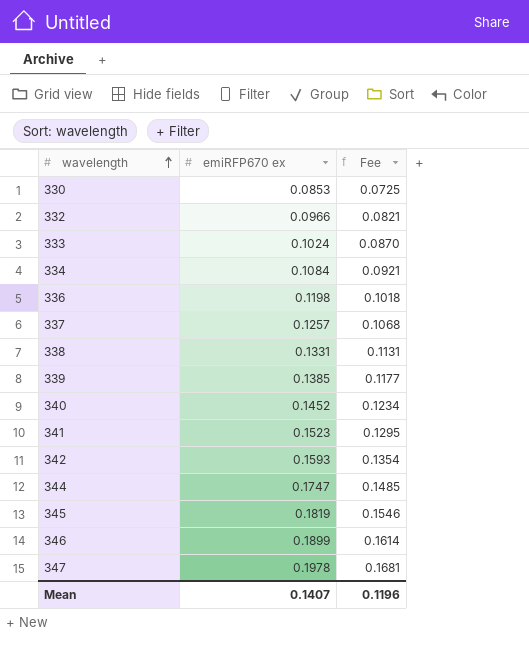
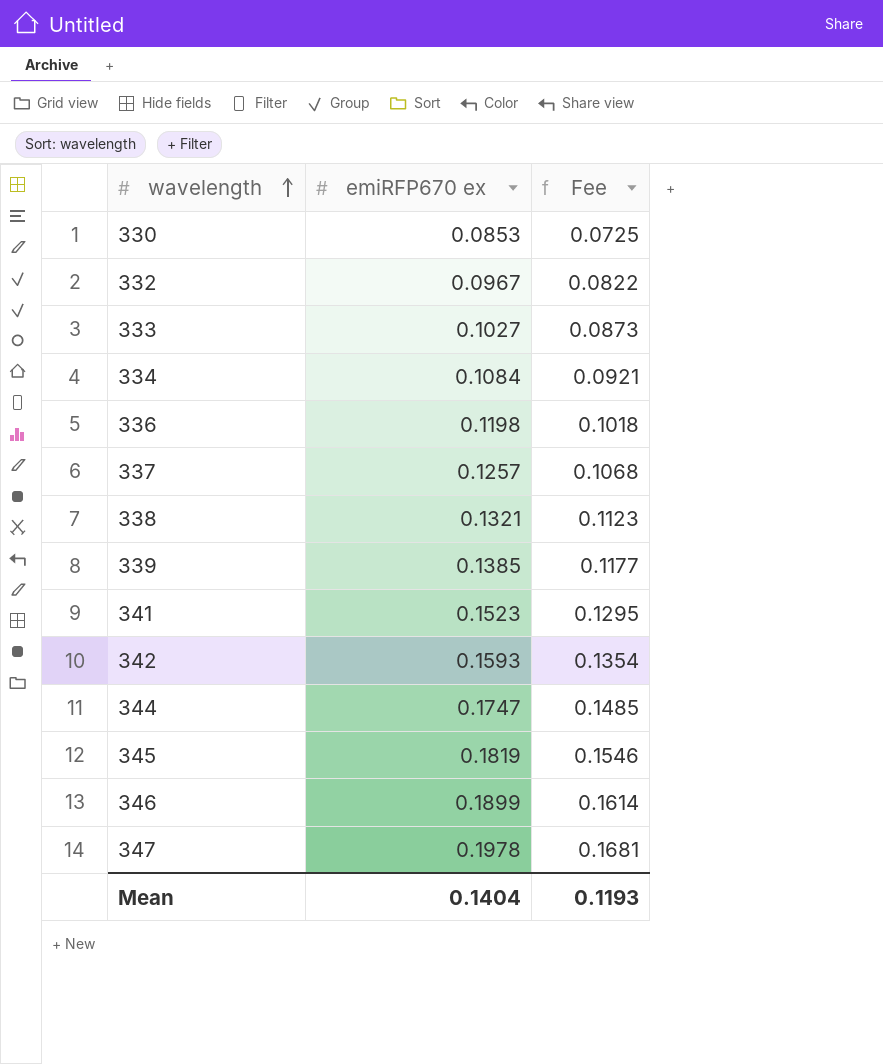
row 340: 0.1452 | 0.1234 -> none
332 | emiRFP670 ex: 0.0966 -> 0.0967
332 | Fee: 0.0821 -> 0.0822
333 | emiRFP670 ex: 0.1024 -> 0.1027
333 | Fee: 0.0870 -> 0.0873
338 | emiRFP670 ex: 0.1331 -> 0.1321
338 | Fee: 0.1131 -> 0.1123
Mean | emiRFP670 ex: 0.1407 -> 0.1404
Mean | Fee: 0.1196 -> 0.1193

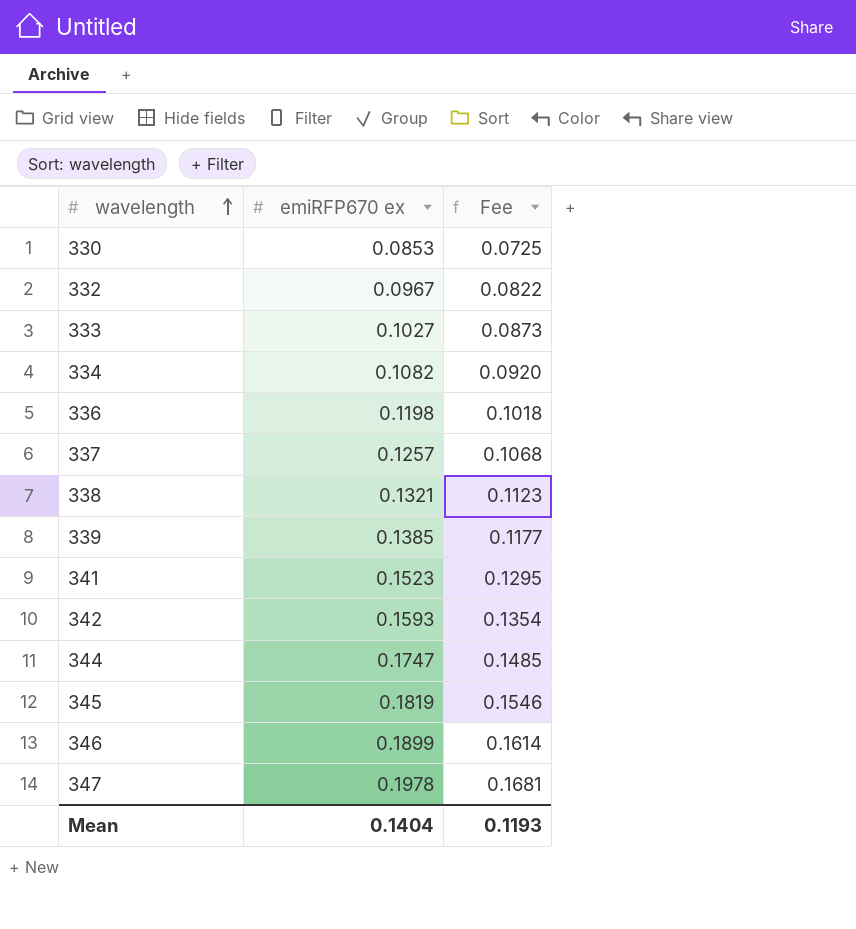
334 | emiRFP670 ex: 0.1084 -> 0.1082
334 | Fee: 0.0921 -> 0.0920

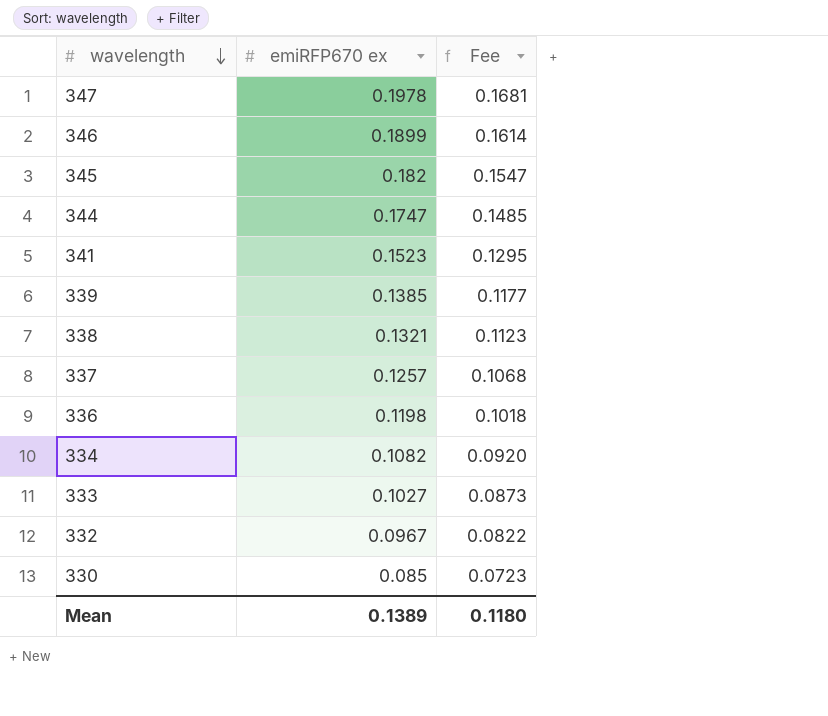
row order: wavelength ascending -> wavelength descending
row 342: 0.1593 | 0.1354 -> none
345 | emiRFP670 ex: 0.1819 -> 0.182
345 | Fee: 0.1546 -> 0.1547
330 | emiRFP670 ex: 0.0853 -> 0.085
330 | Fee: 0.0725 -> 0.0723
Mean | emiRFP670 ex: 0.1404 -> 0.1389
Mean | Fee: 0.1193 -> 0.1180

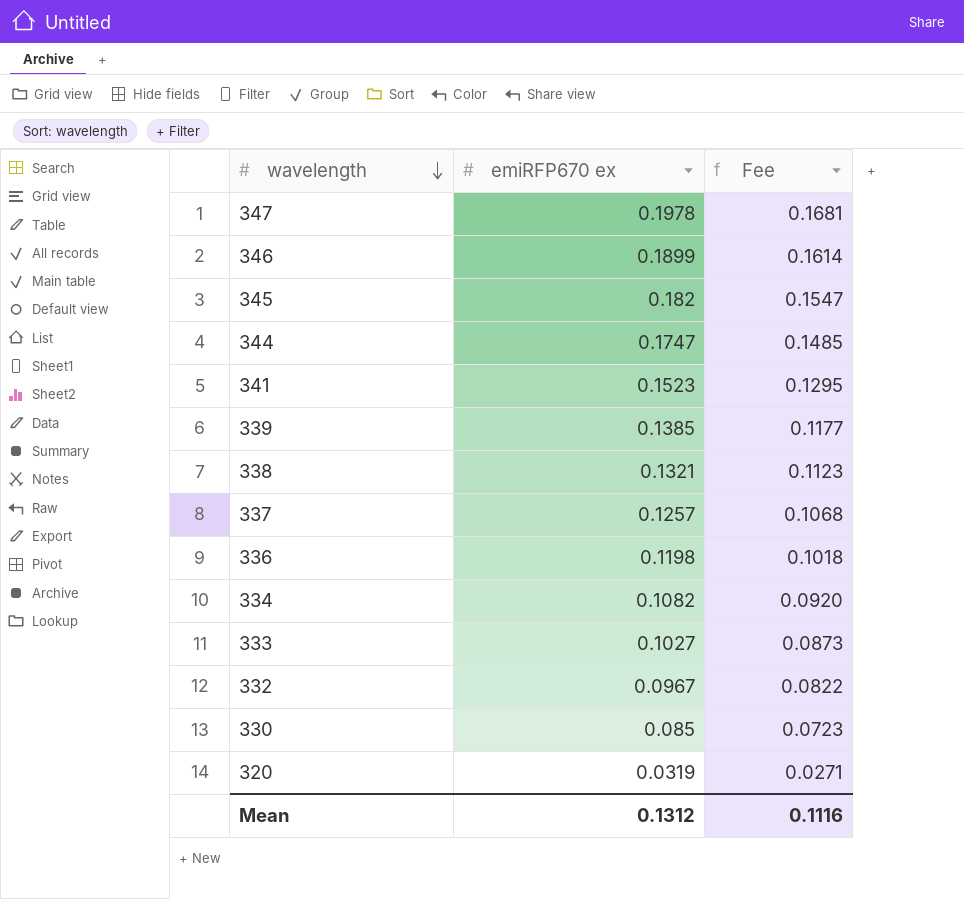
row 320: none -> 0.0319 | 0.0271
Mean | emiRFP670 ex: 0.1389 -> 0.1312
Mean | Fee: 0.1180 -> 0.1116

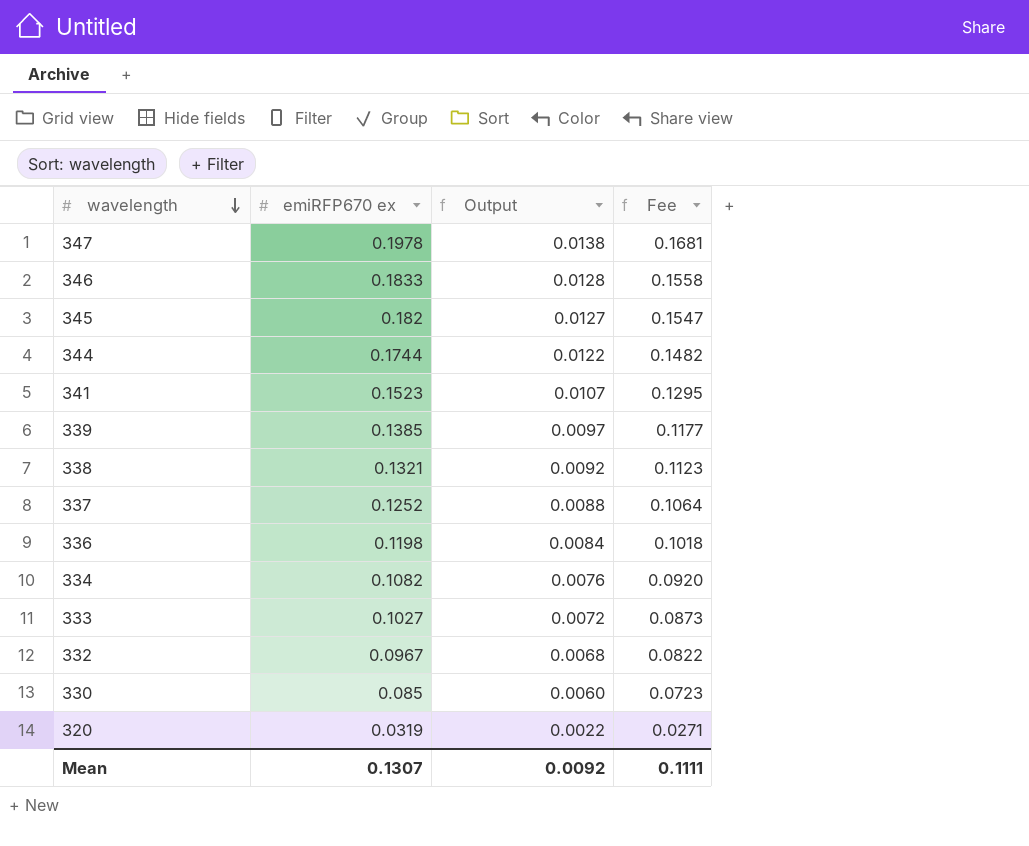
column Output | formula: none -> [emiRFP670 ex] * 0.07
346 | emiRFP670 ex: 0.1899 -> 0.1833
346 | Fee: 0.1614 -> 0.1558
344 | emiRFP670 ex: 0.1747 -> 0.1744
344 | Fee: 0.1485 -> 0.1482
337 | emiRFP670 ex: 0.1257 -> 0.1252
337 | Fee: 0.1068 -> 0.1064
Mean | emiRFP670 ex: 0.1312 -> 0.1307
Mean | Fee: 0.1116 -> 0.1111

